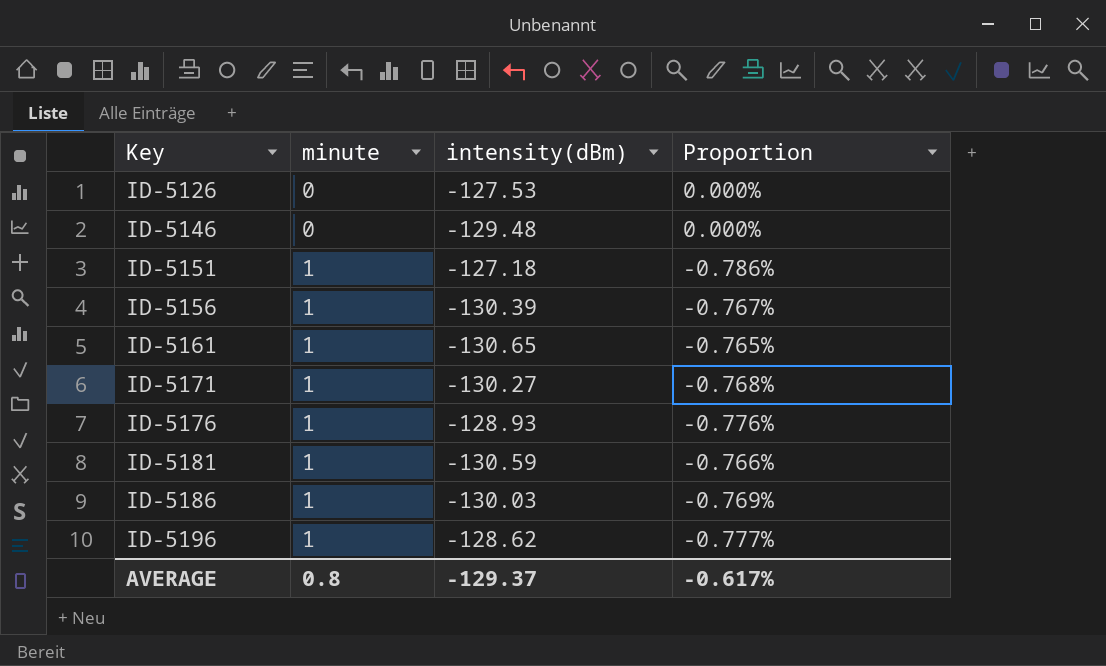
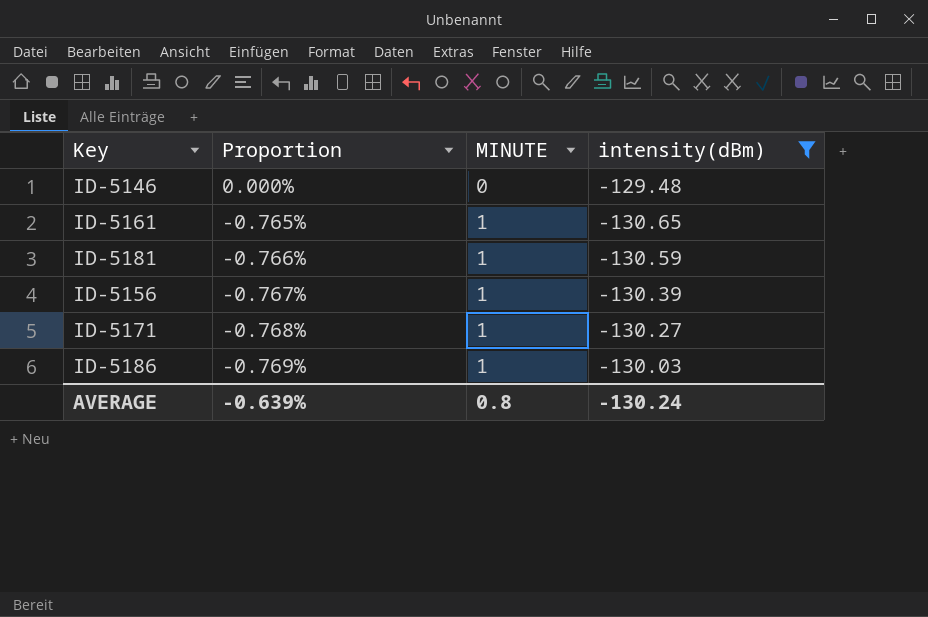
filter: none -> intensity(dBm) <= -129.48
row order: Key ascending -> Proportion descending
column Proportion | position: 4 -> 2
column name: minute -> MINUTE
AVERAGE | Proportion: -0.617% -> -0.639%
AVERAGE | intensity(dBm): -129.37 -> -130.24

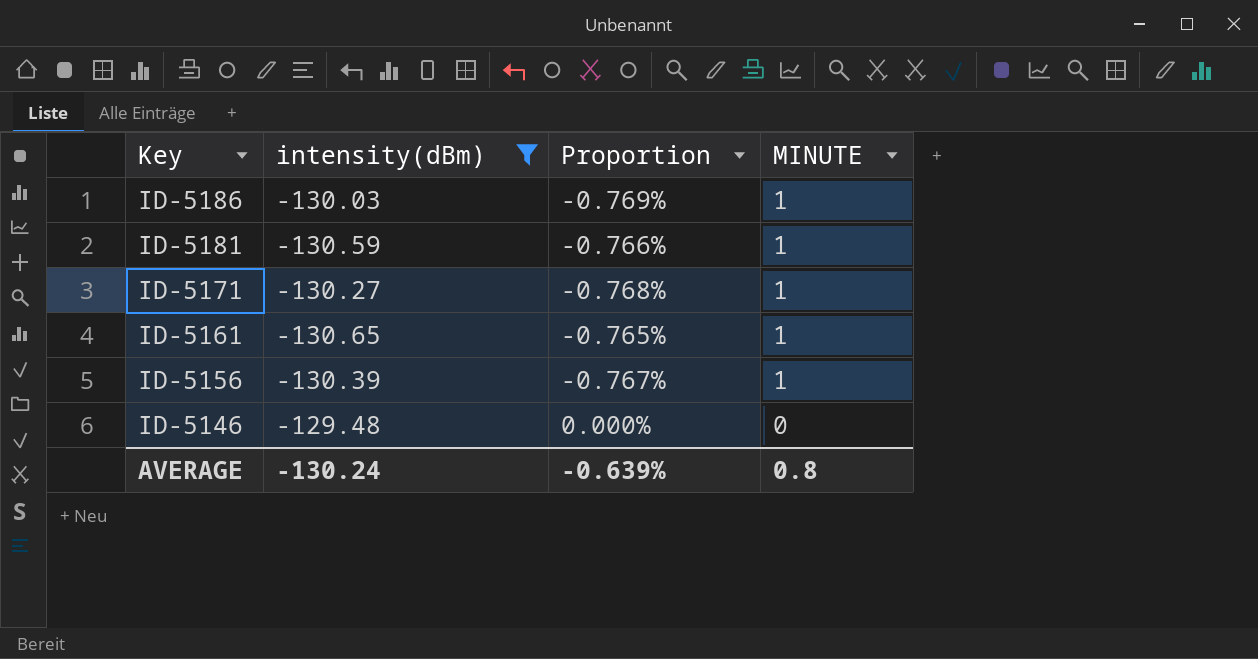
row order: Proportion descending -> Key descending
column intensity(dBm) | position: 4 -> 2

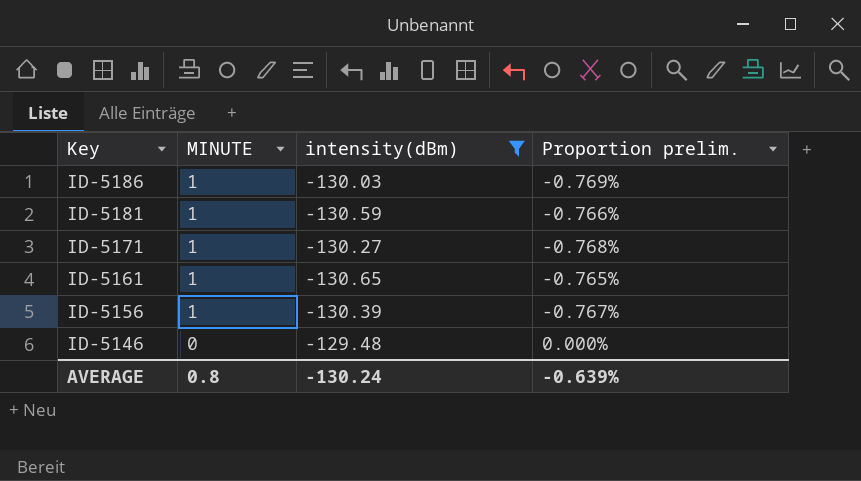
column MINUTE | position: 4 -> 2
column name: Proportion -> Proportion prelim.

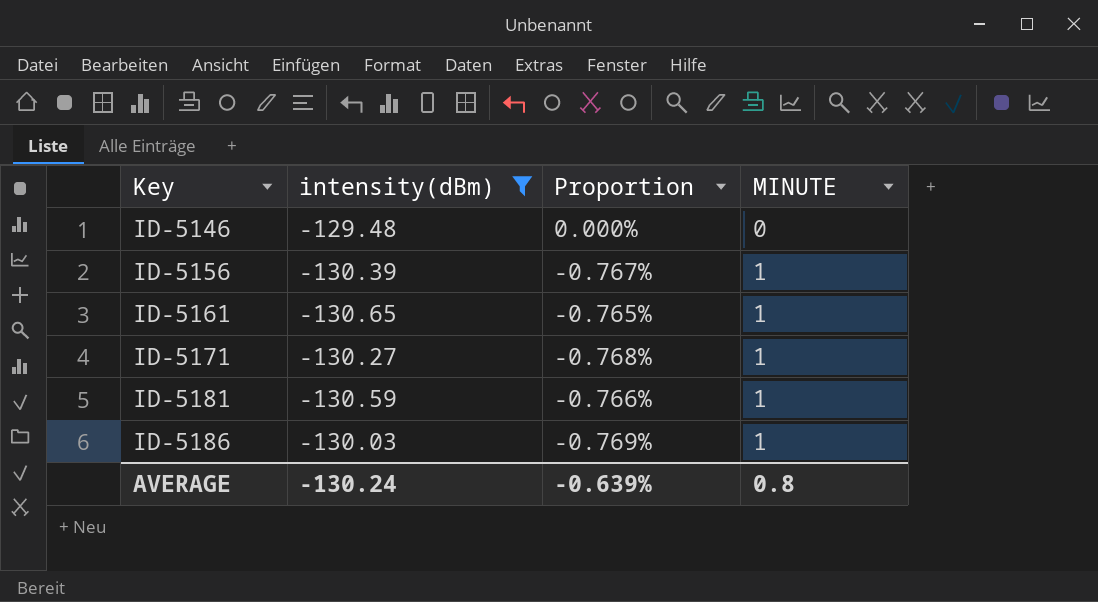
row order: Key descending -> Key ascending
column name: Proportion prelim. -> Proportion
column MINUTE | position: 2 -> 4

